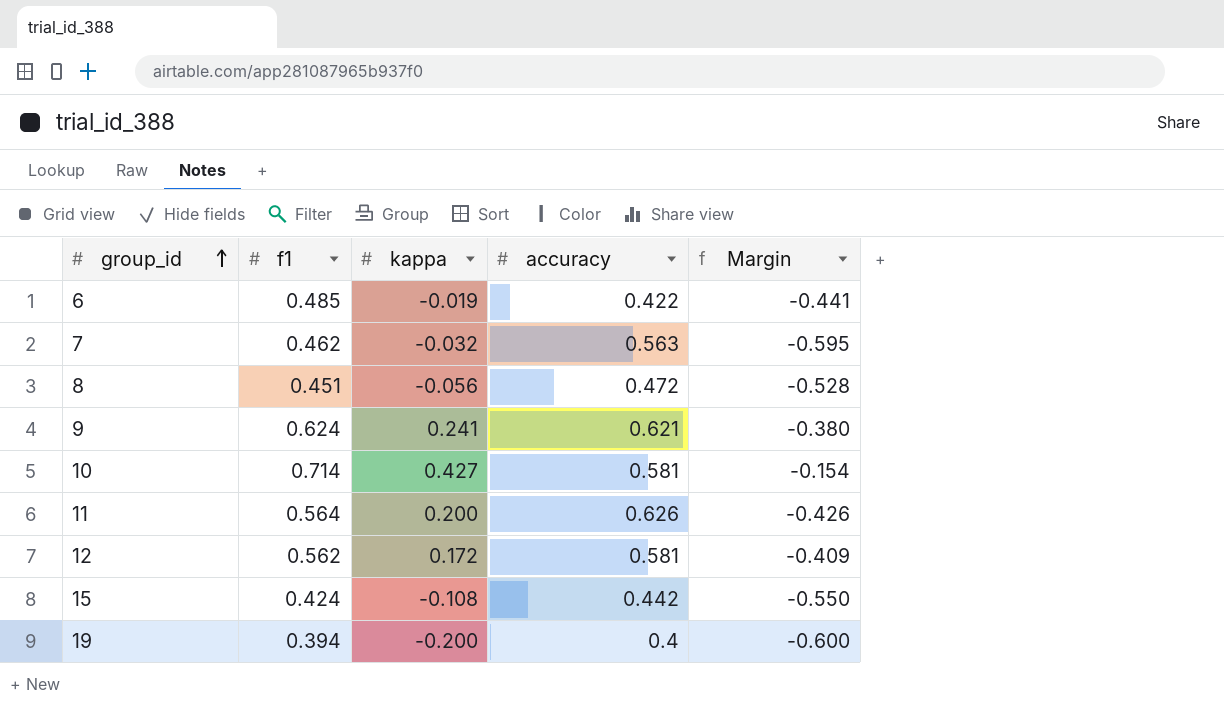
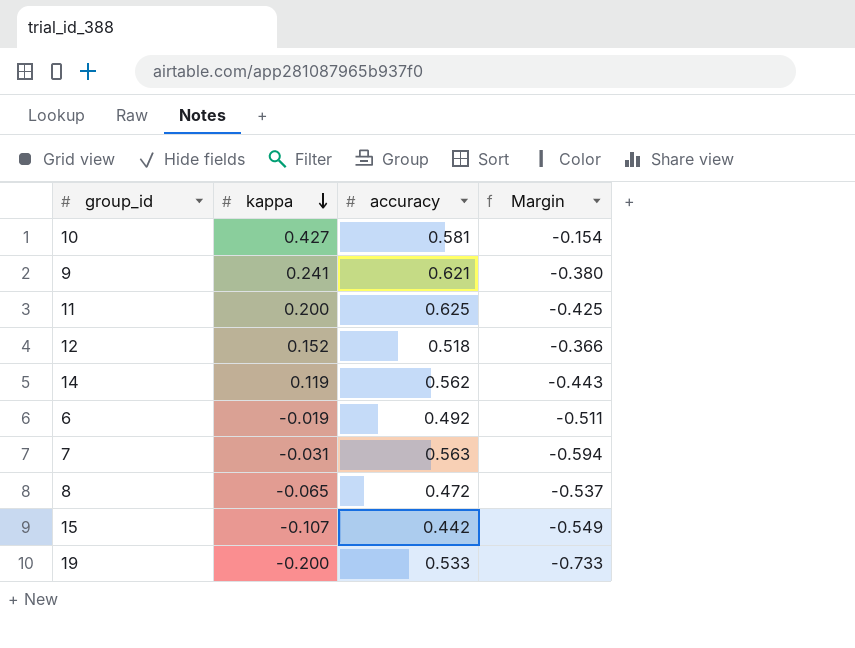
row order: group_id ascending -> kappa descending
column f1 | position: 2 -> none
11 | accuracy: 0.626 -> 0.625
11 | Margin: -0.426 -> -0.425
12 | kappa: 0.172 -> 0.152
12 | accuracy: 0.581 -> 0.518
12 | Margin: -0.409 -> -0.366
row 14: none -> 0.119 | 0.562 | -0.443
6 | accuracy: 0.422 -> 0.492
6 | Margin: -0.441 -> -0.511
7 | kappa: -0.032 -> -0.031
7 | Margin: -0.595 -> -0.594
8 | kappa: -0.056 -> -0.065
8 | Margin: -0.528 -> -0.537
15 | kappa: -0.108 -> -0.107
15 | Margin: -0.550 -> -0.549
19 | accuracy: 0.4 -> 0.533
19 | Margin: -0.600 -> -0.733

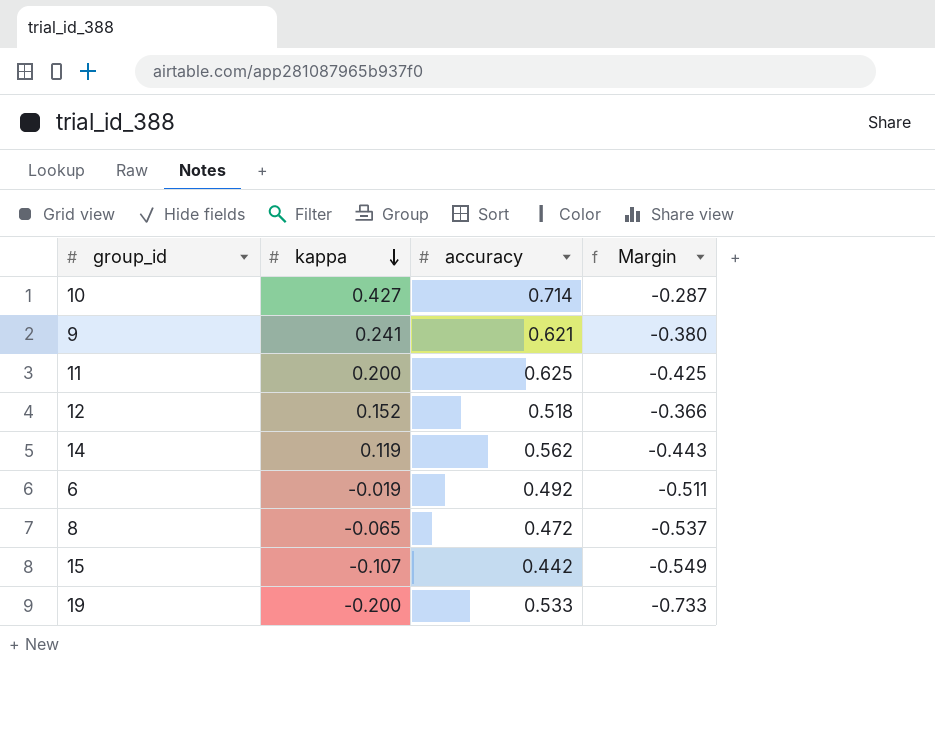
row 7: -0.031 | 0.563 | -0.594 -> none
10 | accuracy: 0.581 -> 0.714
10 | Margin: -0.154 -> -0.287

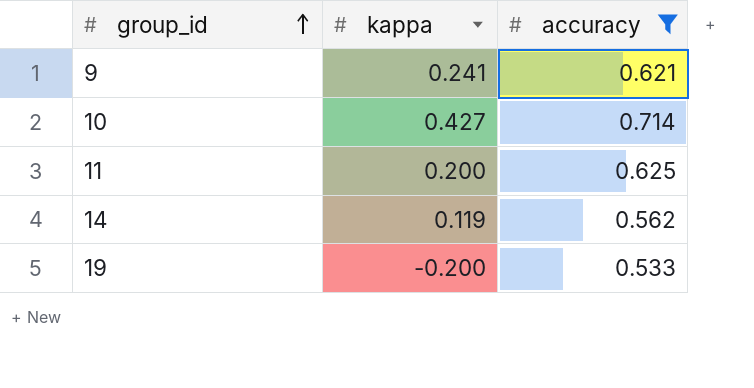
filter: none -> accuracy >= 0.533
row order: kappa descending -> group_id ascending
column Margin | formula: [kappa] - [accuracy] -> none

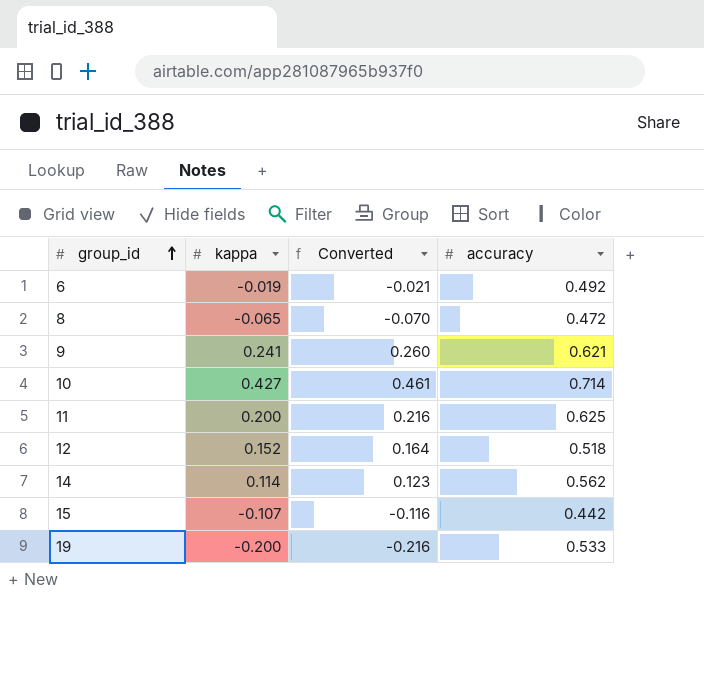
filter: accuracy >= 0.533 -> none
column Converted | formula: none -> [kappa] * 1.08
14 | kappa: 0.119 -> 0.114

